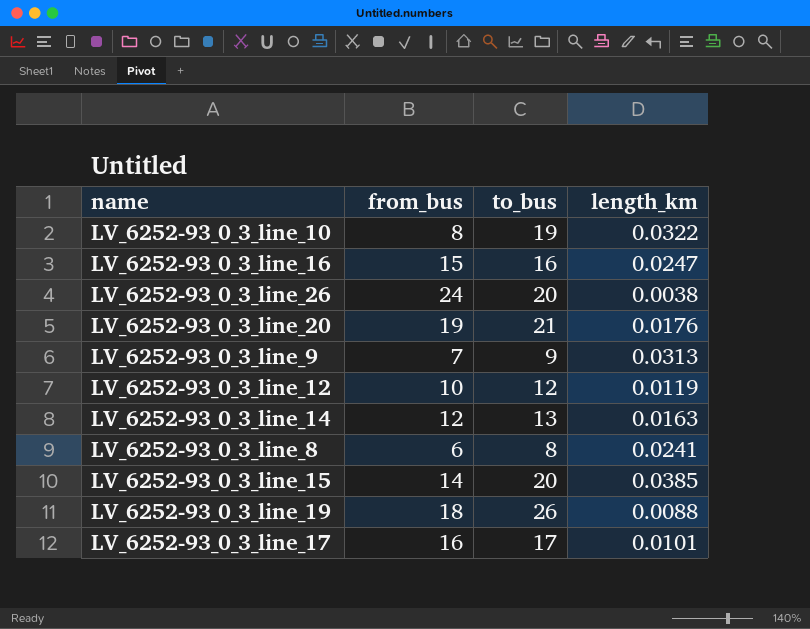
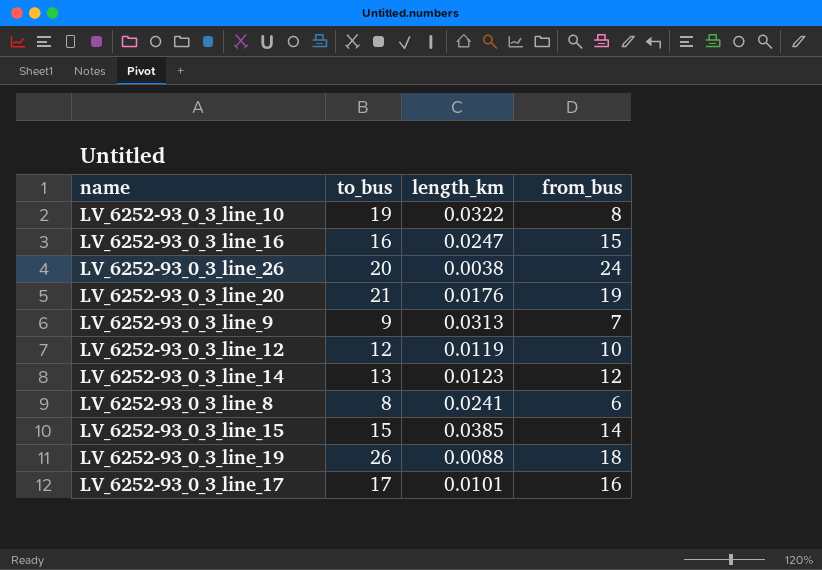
column from_bus | position: 2 -> 4
LV_6252-93_0_3_line_14 | length_km: 0.0163 -> 0.0123
LV_6252-93_0_3_line_15 | to_bus: 20 -> 15

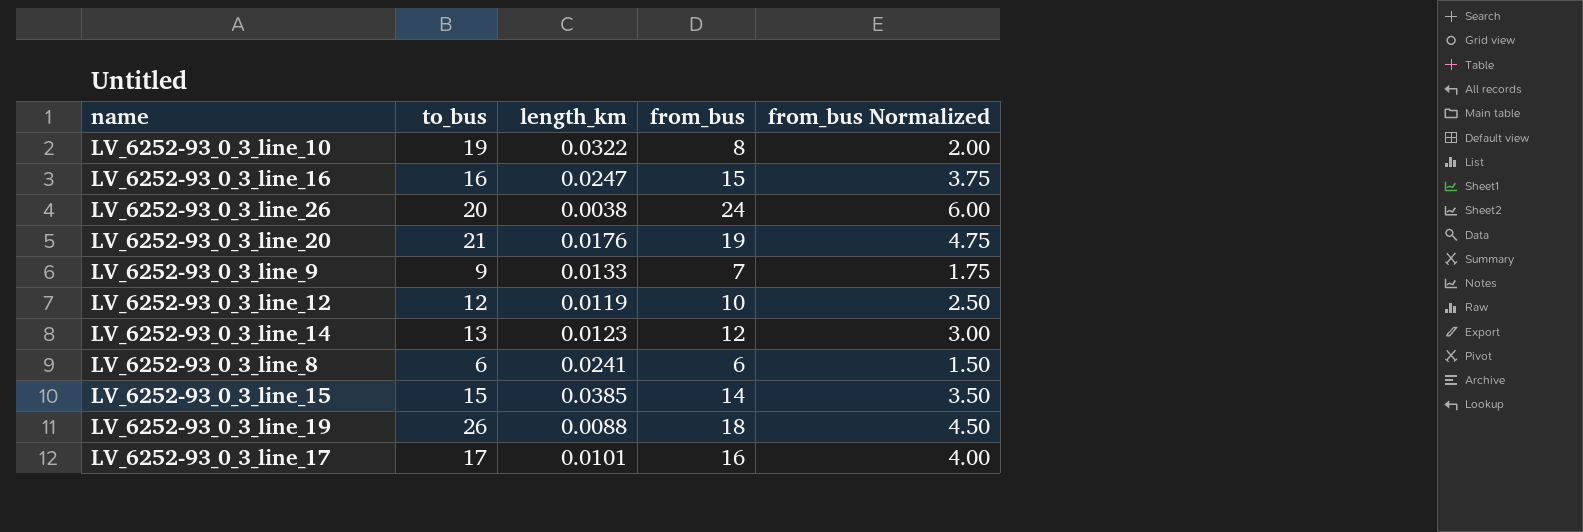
column from_bus Normalized | formula: none -> [from_bus] * 0.25
LV_6252-93_0_3_line_9 | length_km: 0.0313 -> 0.0133
LV_6252-93_0_3_line_8 | to_bus: 8 -> 6

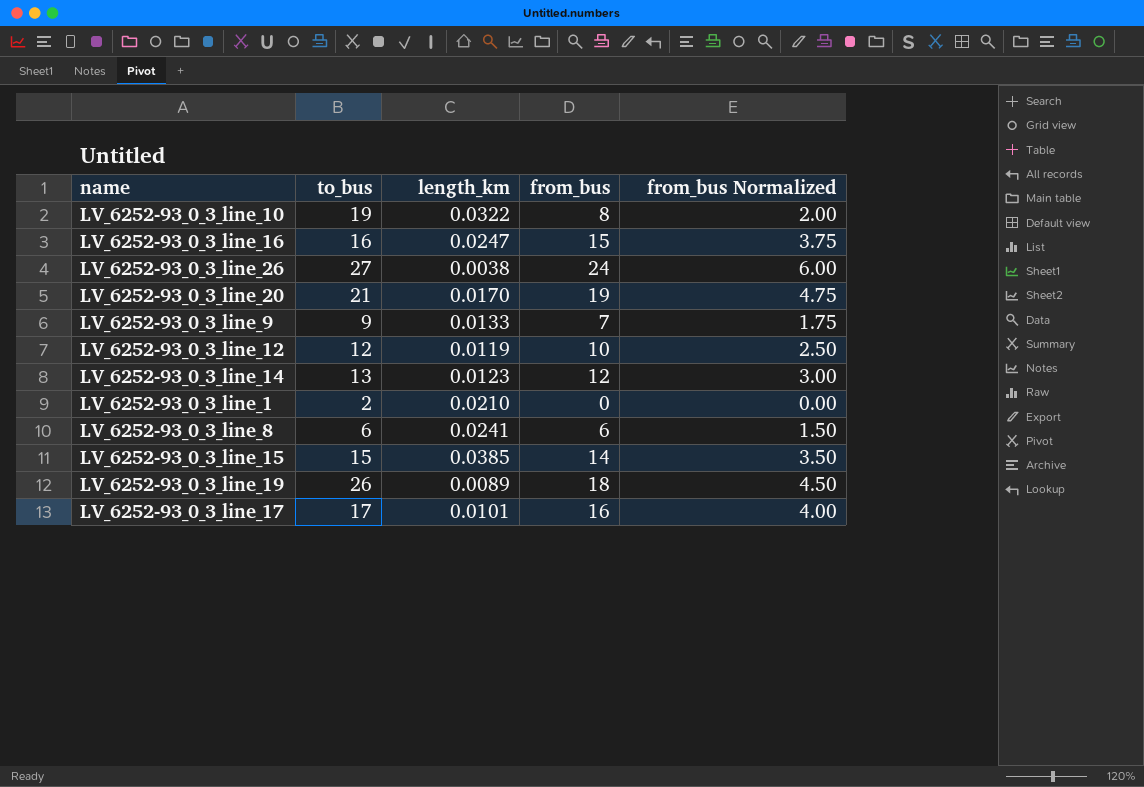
LV_6252-93_0_3_line_26 | to_bus: 20 -> 27
LV_6252-93_0_3_line_20 | length_km: 0.0176 -> 0.0170
row LV_6252-93_0_3_line_1: none -> 2 | 0.0210 | 0 | 0.00
LV_6252-93_0_3_line_19 | length_km: 0.0088 -> 0.0089

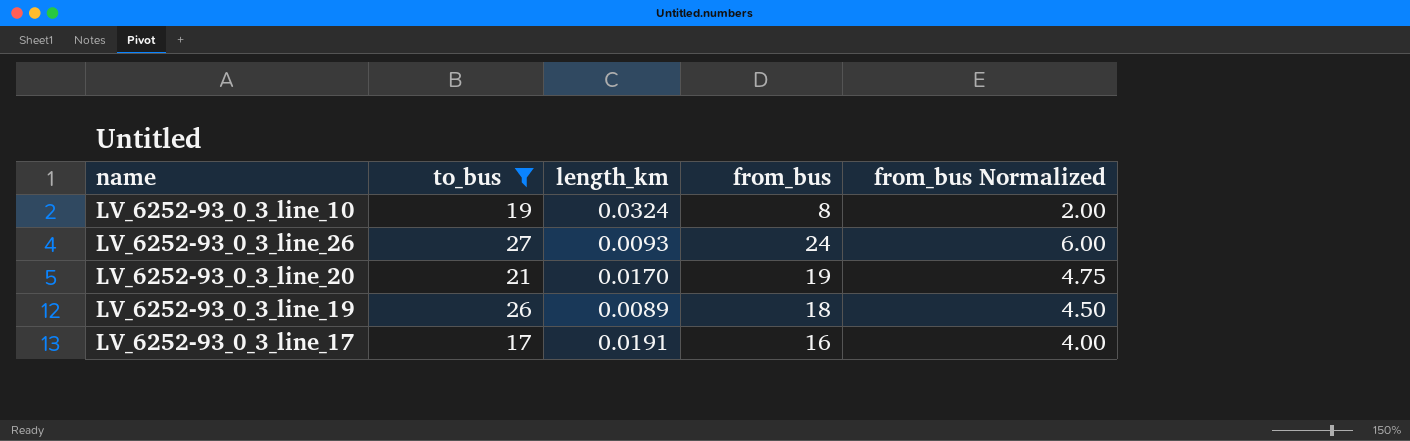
filter: none -> to_bus >= 17
LV_6252-93_0_3_line_10 | length_km: 0.0322 -> 0.0324
LV_6252-93_0_3_line_26 | length_km: 0.0038 -> 0.0093
LV_6252-93_0_3_line_17 | length_km: 0.0101 -> 0.0191

